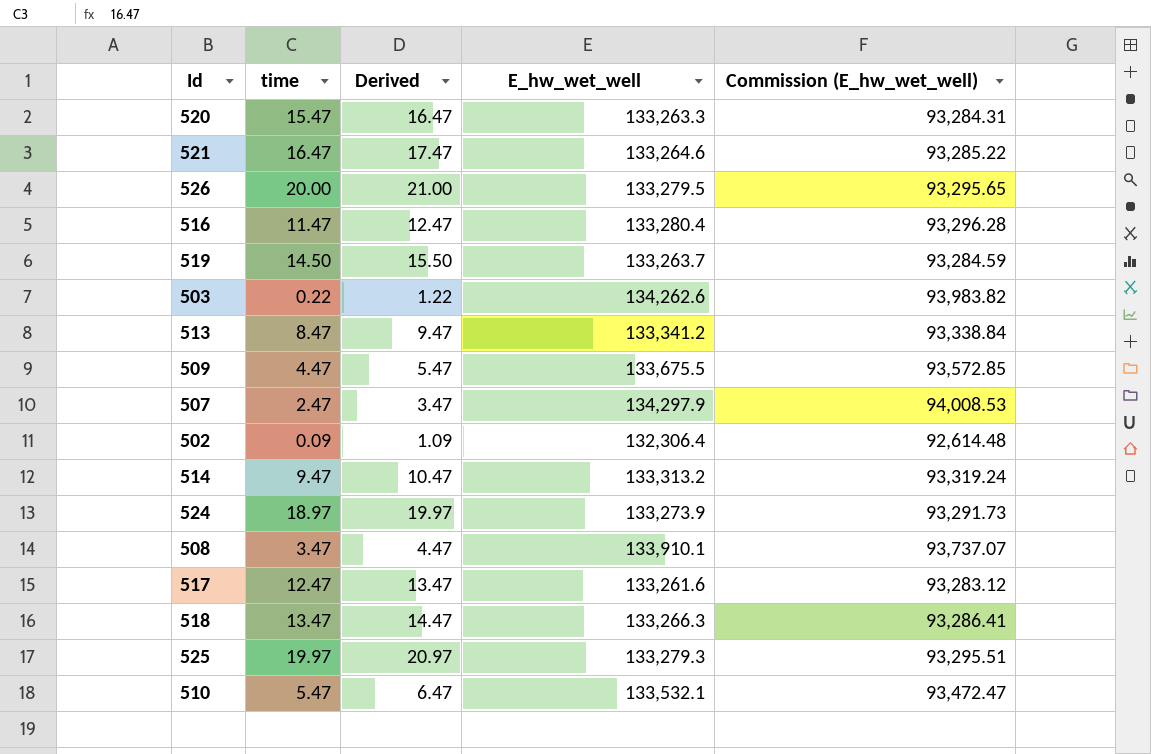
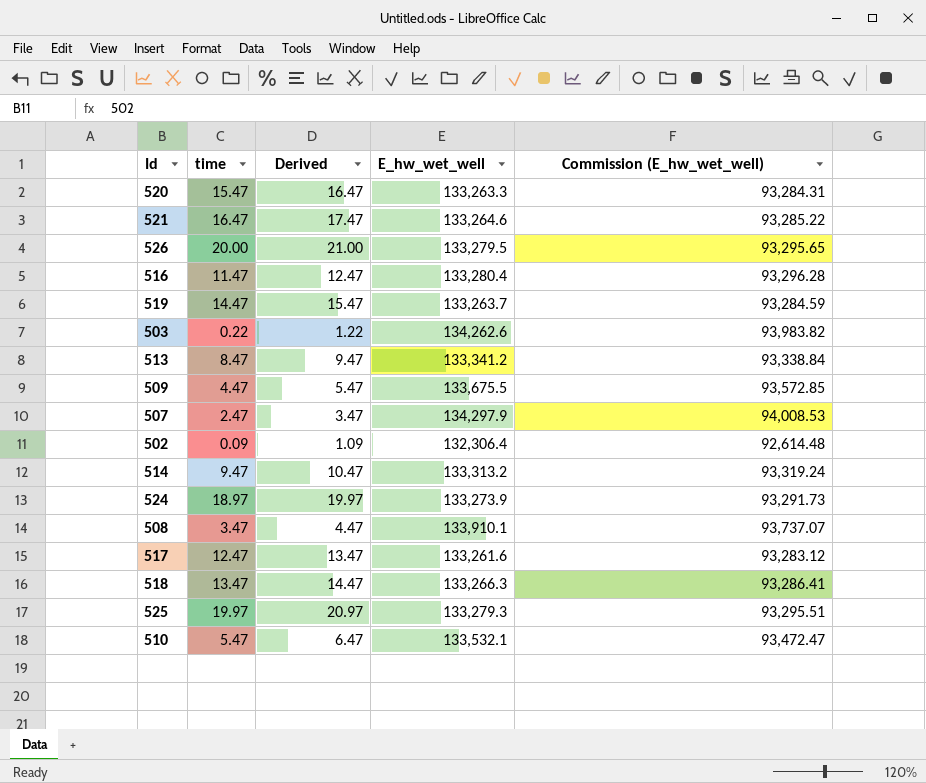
519 | time: 14.50 -> 14.47
519 | Derived: 15.50 -> 15.47

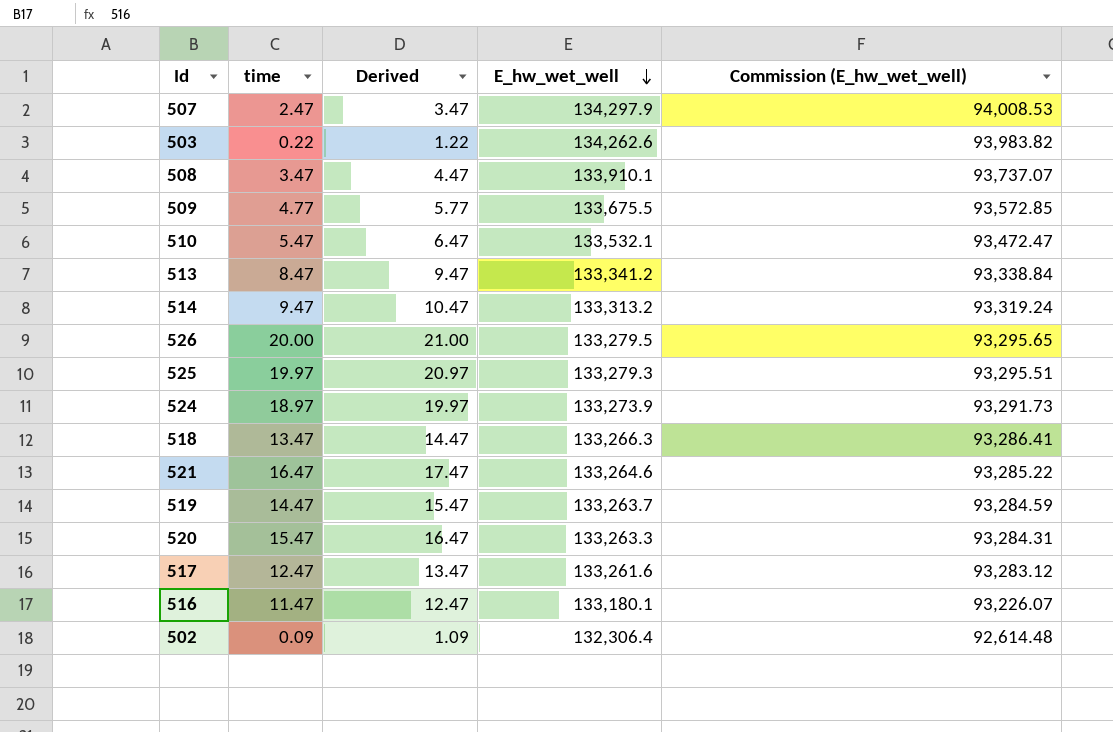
row order: none -> E_hw_wet_well descending
509 | time: 4.47 -> 4.77
509 | Derived: 5.47 -> 5.77
516 | E_hw_wet_well: 133,280.4 -> 133,180.1
516 | Commission (E_hw_wet_well): 93,296.28 -> 93,226.07

